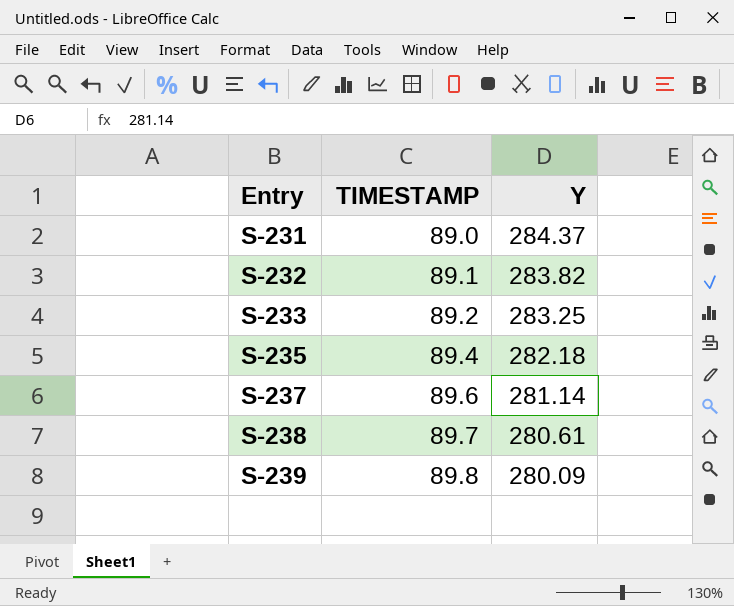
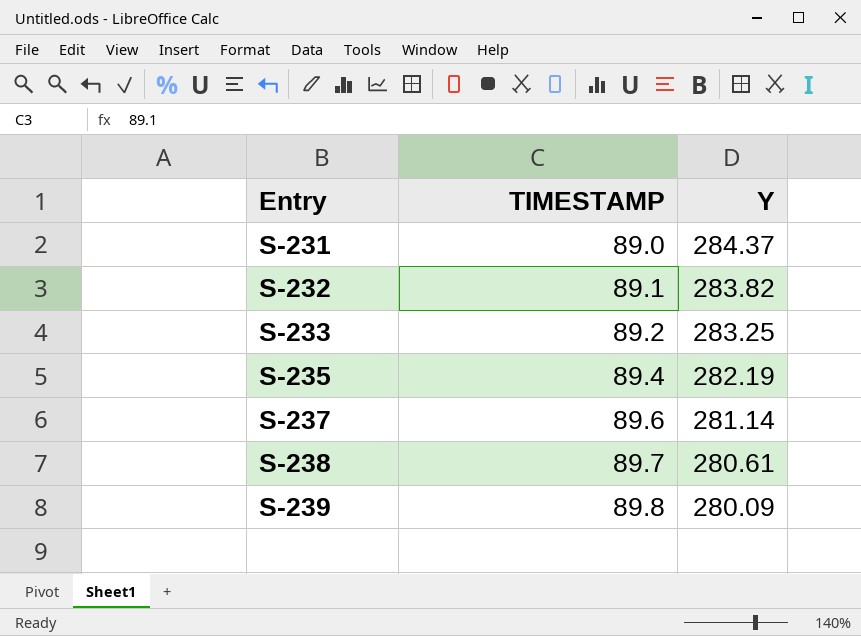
S-235 | Y: 282.18 -> 282.19

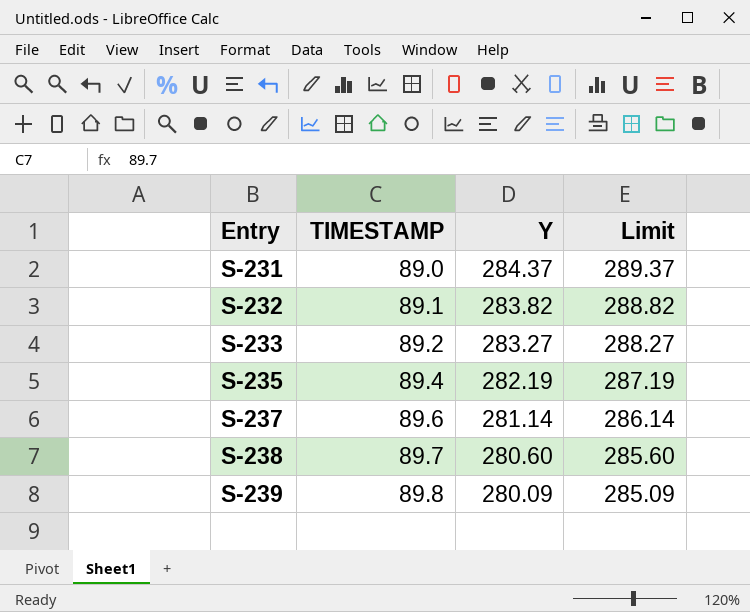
column Limit | formula: none -> [Y] + 5
S-233 | Y: 283.25 -> 283.27
S-238 | Y: 280.61 -> 280.60

